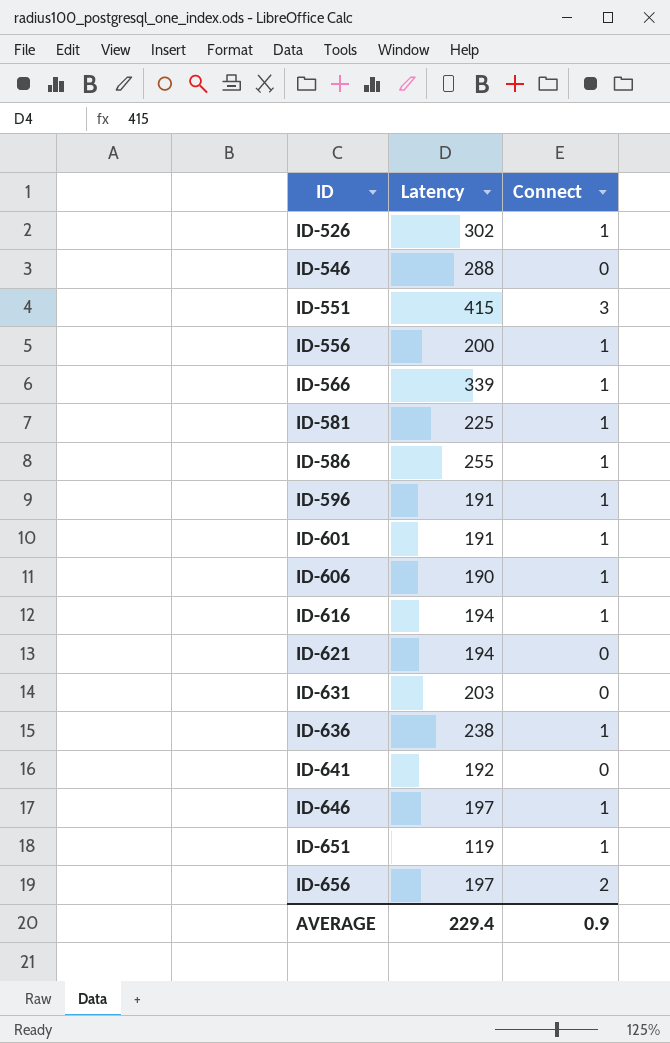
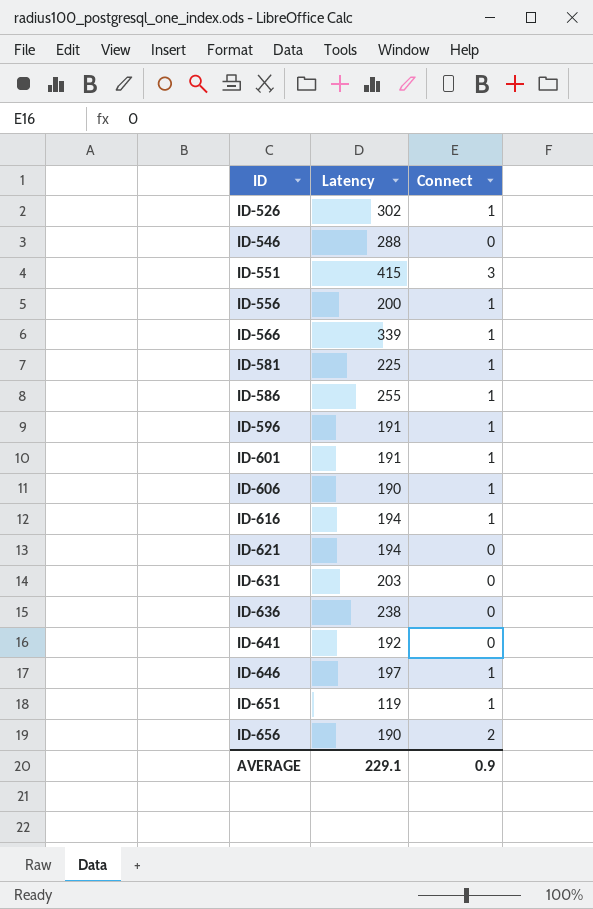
ID-636 | Connect: 1 -> 0
ID-656 | Latency: 197 -> 190
AVERAGE | Latency: 229.4 -> 229.1

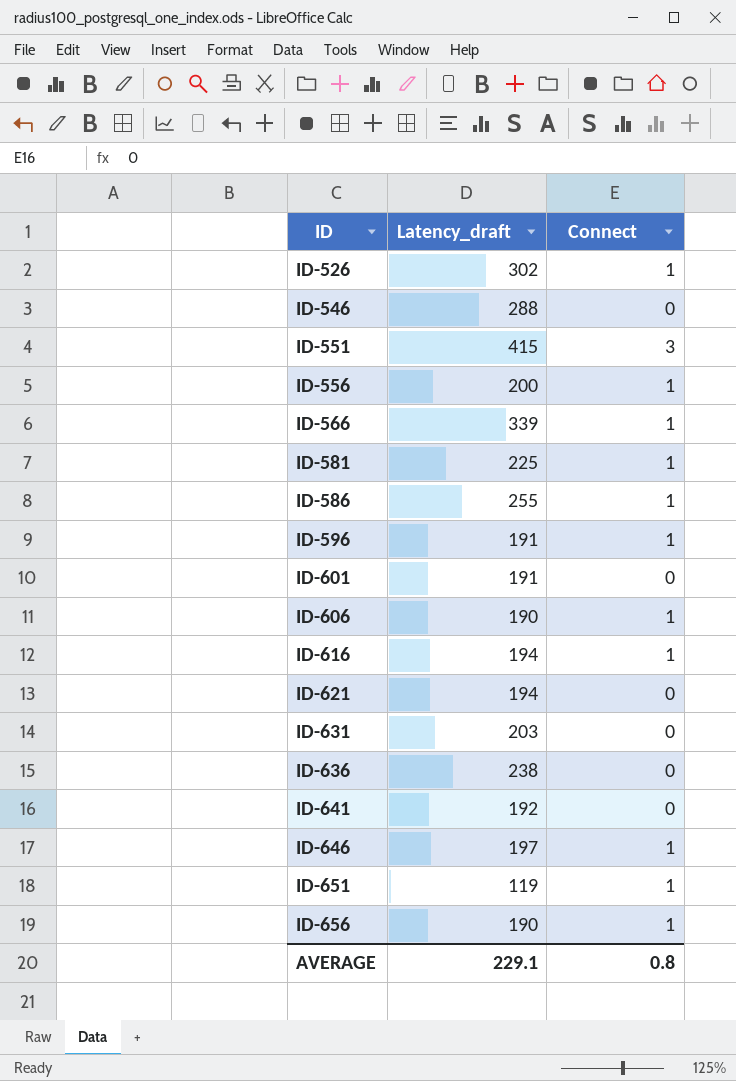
column name: Latency -> Latency_draft
ID-601 | Connect: 1 -> 0
ID-656 | Connect: 2 -> 1
AVERAGE | Connect: 0.9 -> 0.8

